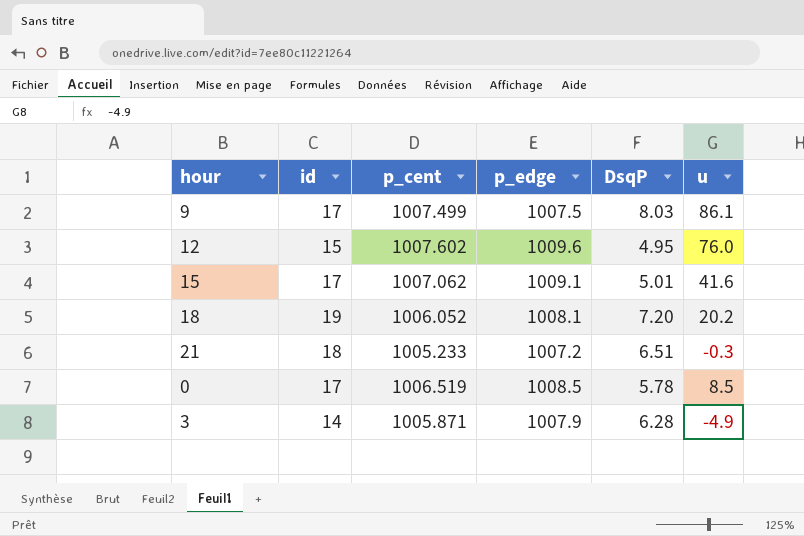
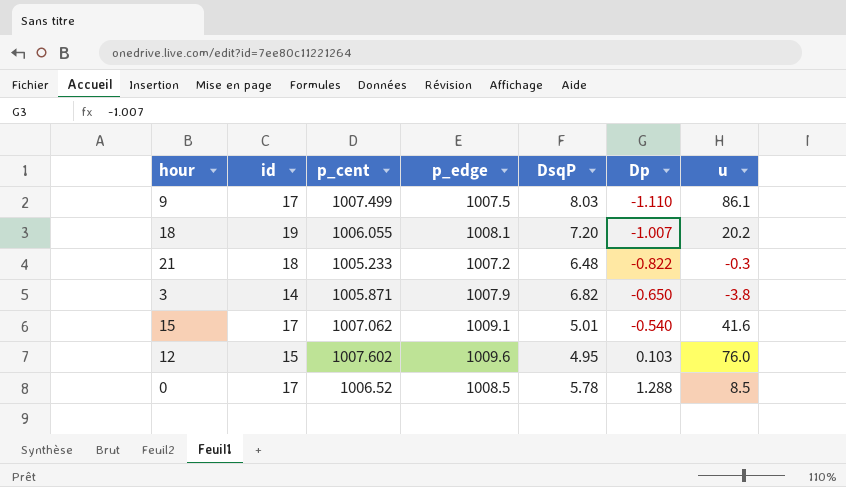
row order: none -> Dp ascending
column Dp | position: none -> 6
18 | p_cent: 1006.052 -> 1006.055
21 | DsqP: 6.51 -> 6.48
3 | DsqP: 6.28 -> 6.82
3 | u: -4.9 -> -3.8
0 | p_cent: 1006.519 -> 1006.52

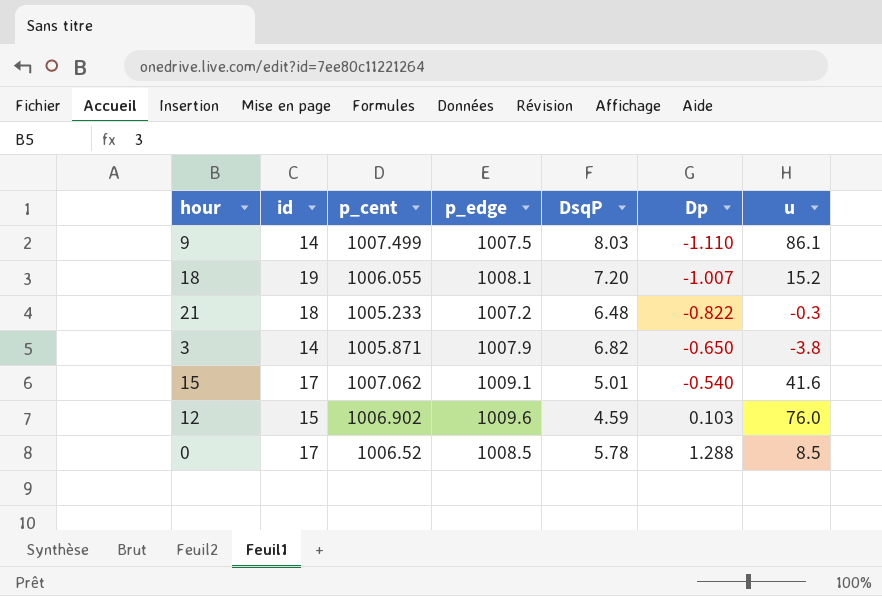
9 | id: 17 -> 14
18 | u: 20.2 -> 15.2
12 | p_cent: 1007.602 -> 1006.902
12 | DsqP: 4.95 -> 4.59

